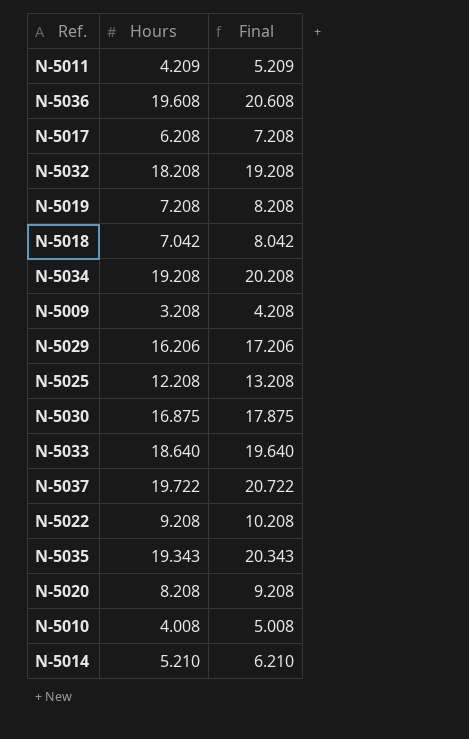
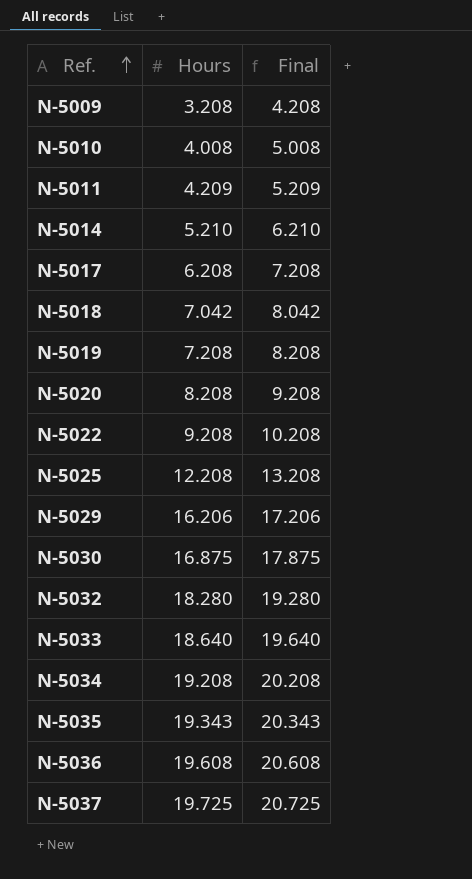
row order: none -> Ref. ascending
N-5032 | Hours: 18.208 -> 18.280
N-5032 | Final: 19.208 -> 19.280
N-5037 | Hours: 19.722 -> 19.725
N-5037 | Final: 20.722 -> 20.725

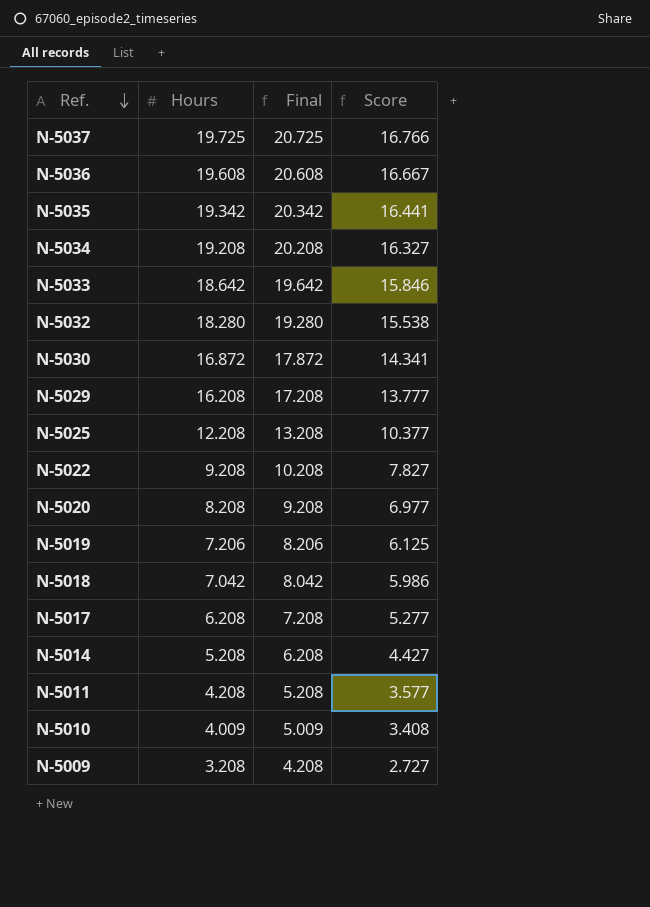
row order: Ref. ascending -> Ref. descending
column Score | formula: none -> [Hours] * 0.85
N-5035 | Hours: 19.343 -> 19.342
N-5035 | Final: 20.343 -> 20.342
N-5033 | Hours: 18.640 -> 18.642
N-5033 | Final: 19.640 -> 19.642
N-5030 | Hours: 16.875 -> 16.872
N-5030 | Final: 17.875 -> 17.872
N-5029 | Hours: 16.206 -> 16.208
N-5029 | Final: 17.206 -> 17.208
N-5019 | Hours: 7.208 -> 7.206
N-5019 | Final: 8.208 -> 8.206
N-5014 | Hours: 5.210 -> 5.208
N-5014 | Final: 6.210 -> 6.208
N-5011 | Hours: 4.209 -> 4.208
N-5011 | Final: 5.209 -> 5.208
N-5010 | Hours: 4.008 -> 4.009
N-5010 | Final: 5.008 -> 5.009

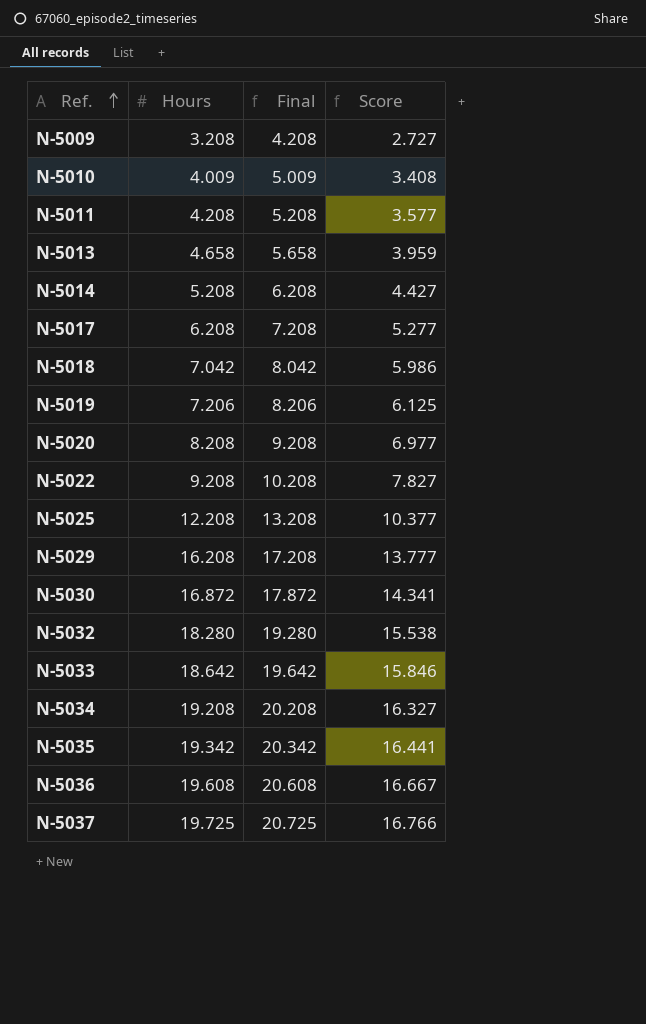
row order: Ref. descending -> Ref. ascending
row N-5013: none -> 4.658 | 5.658 | 3.959

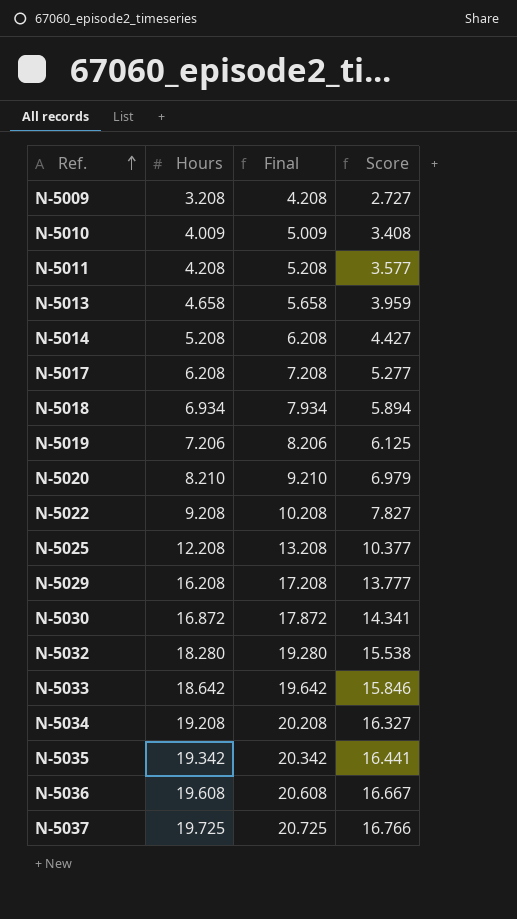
N-5018 | Hours: 7.042 -> 6.934
N-5018 | Final: 8.042 -> 7.934
N-5018 | Score: 5.986 -> 5.894
N-5020 | Hours: 8.208 -> 8.210
N-5020 | Final: 9.208 -> 9.210
N-5020 | Score: 6.977 -> 6.979

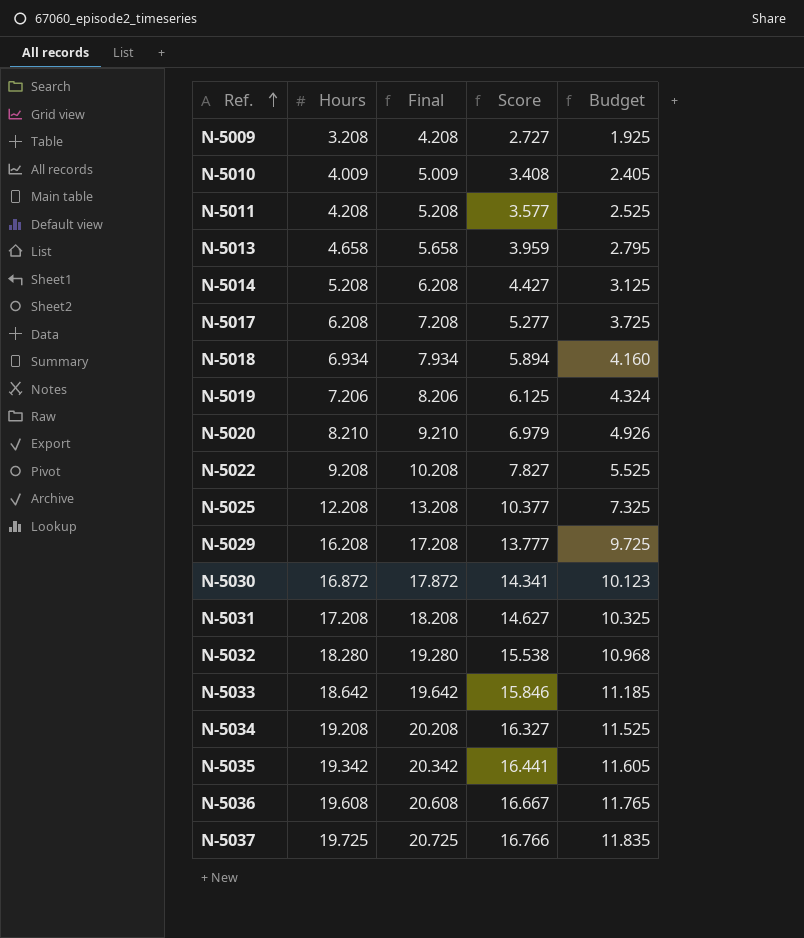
column Budget | formula: none -> [Hours] * 0.6
row N-5031: none -> 17.208 | 18.208 | 14.627 | 10.325

